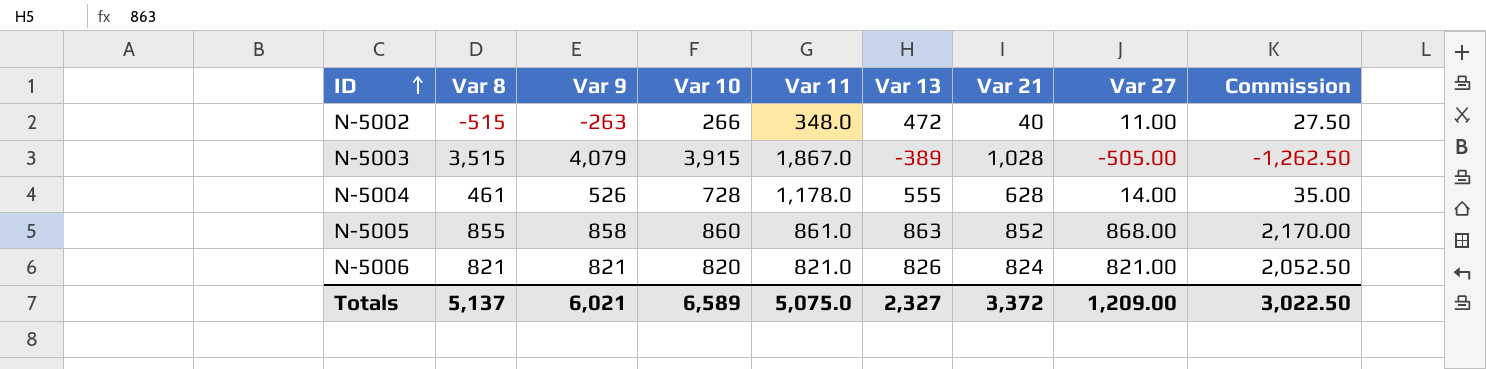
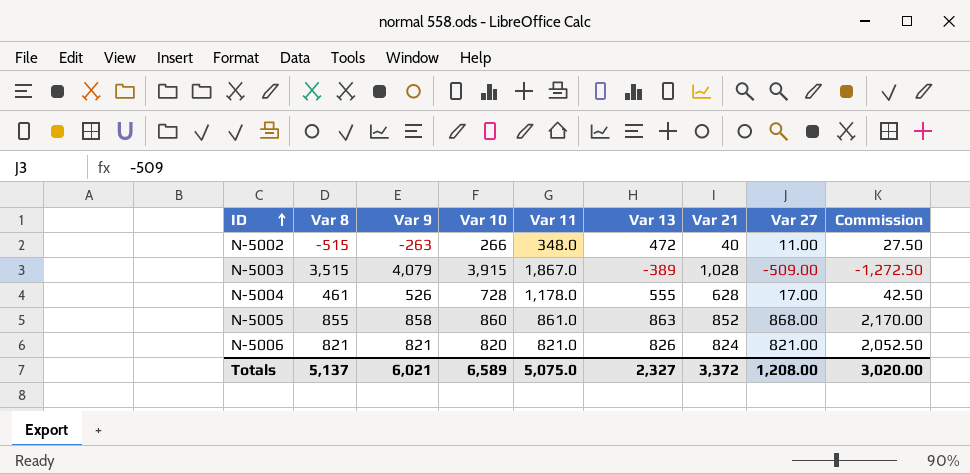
N-5003 | Var 27: -505.00 -> -509.00
N-5003 | Commission: -1,262.50 -> -1,272.50
N-5004 | Var 27: 14.00 -> 17.00
N-5004 | Commission: 35.00 -> 42.50
Totals | Var 27: 1,209.00 -> 1,208.00
Totals | Commission: 3,022.50 -> 3,020.00

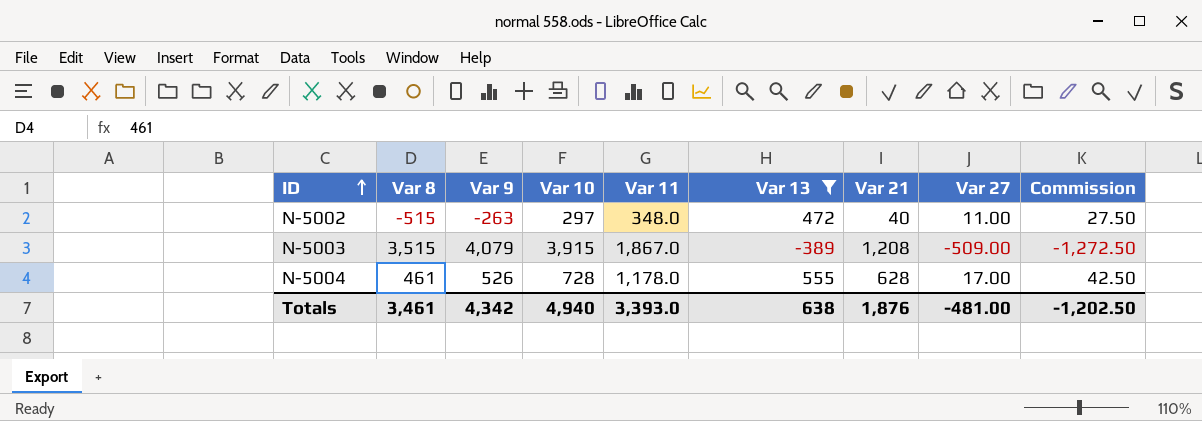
filter: none -> Var 13 <= 555
N-5002 | Var 10: 266 -> 297
N-5003 | Var 21: 1,028 -> 1,208
Totals | Var 8: 5,137 -> 3,461
Totals | Var 9: 6,021 -> 4,342
Totals | Var 10: 6,589 -> 4,940
Totals | Var 11: 5,075.0 -> 3,393.0
Totals | Var 13: 2,327 -> 638
Totals | Var 21: 3,372 -> 1,876
Totals | Var 27: 1,208.00 -> -481.00
Totals | Commission: 3,020.00 -> -1,202.50

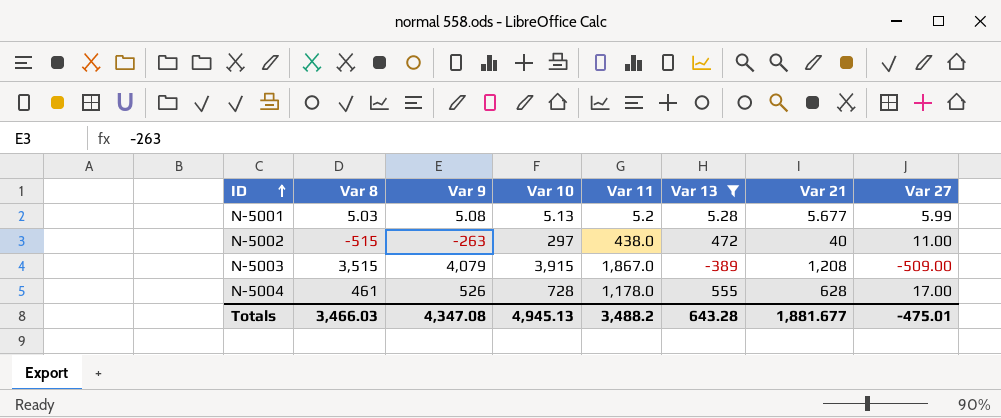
column Commission | formula: [Var 27] * 2.5 -> none
row N-5001: none -> 5.03 | 5.08 | 5.13 | 5.2 | 5.28 | 5.677 | 5.99
N-5002 | Var 11: 348.0 -> 438.0
Totals | Var 8: 3,461 -> 3,466.03
Totals | Var 9: 4,342 -> 4,347.08
Totals | Var 10: 4,940 -> 4,945.13
Totals | Var 11: 3,393.0 -> 3,488.2
Totals | Var 13: 638 -> 643.28
Totals | Var 21: 1,876 -> 1,881.677
Totals | Var 27: -481.00 -> -475.01

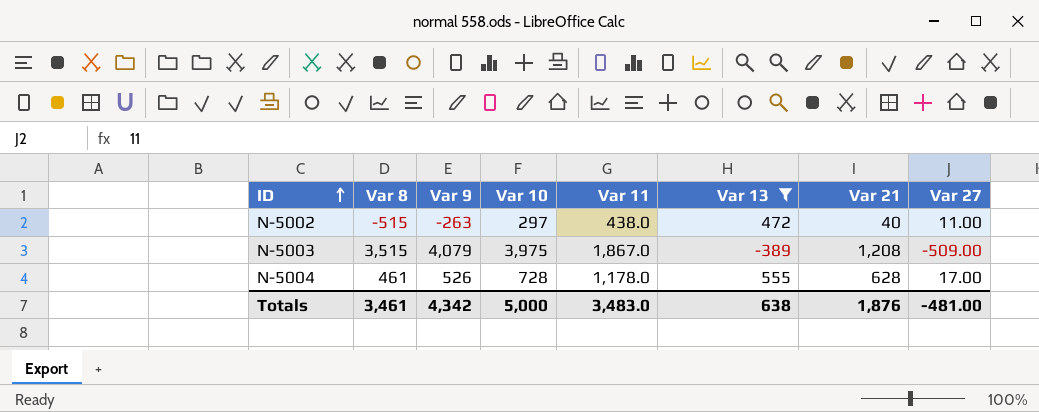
row N-5001: 5.03 | 5.08 | 5.13 | 5.2 | 5.28 | 5.677 | 5.99 -> none
N-5003 | Var 10: 3,915 -> 3,975
Totals | Var 8: 3,466.03 -> 3,461
Totals | Var 9: 4,347.08 -> 4,342
Totals | Var 10: 4,945.13 -> 5,000
Totals | Var 11: 3,488.2 -> 3,483.0
Totals | Var 13: 643.28 -> 638
Totals | Var 21: 1,881.677 -> 1,876
Totals | Var 27: -475.01 -> -481.00

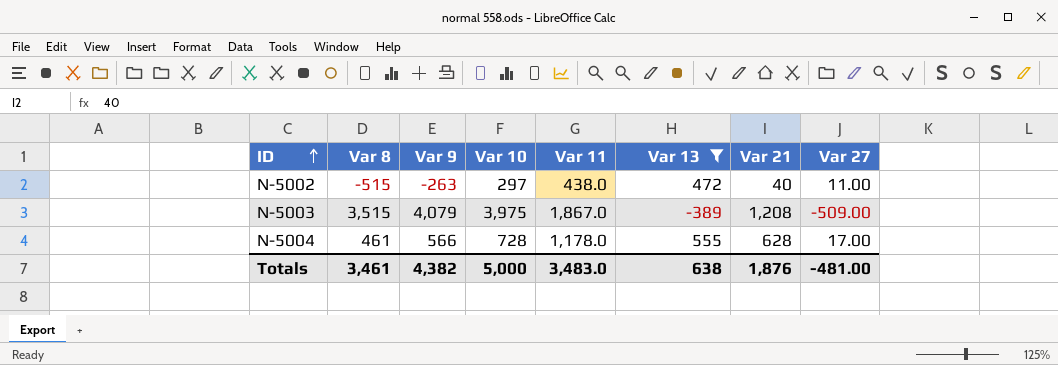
N-5004 | Var 9: 526 -> 566
Totals | Var 9: 4,342 -> 4,382

